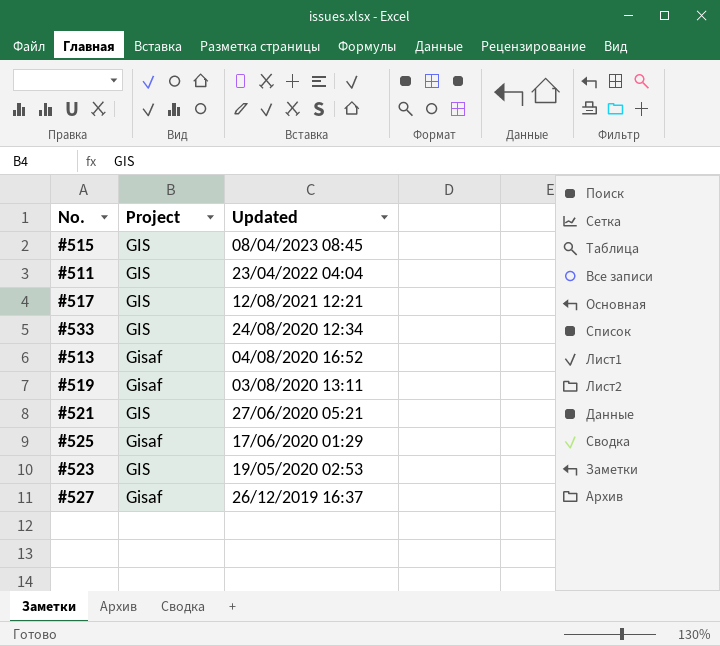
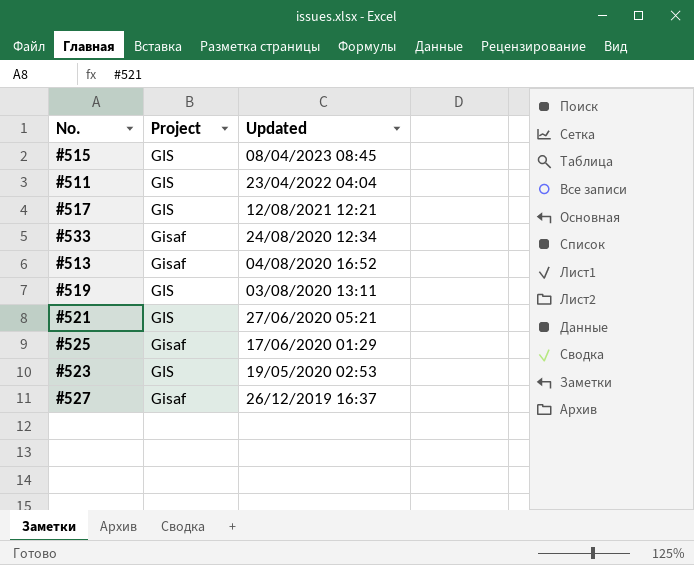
#533 | Project: GIS -> Gisaf
#519 | Project: Gisaf -> GIS

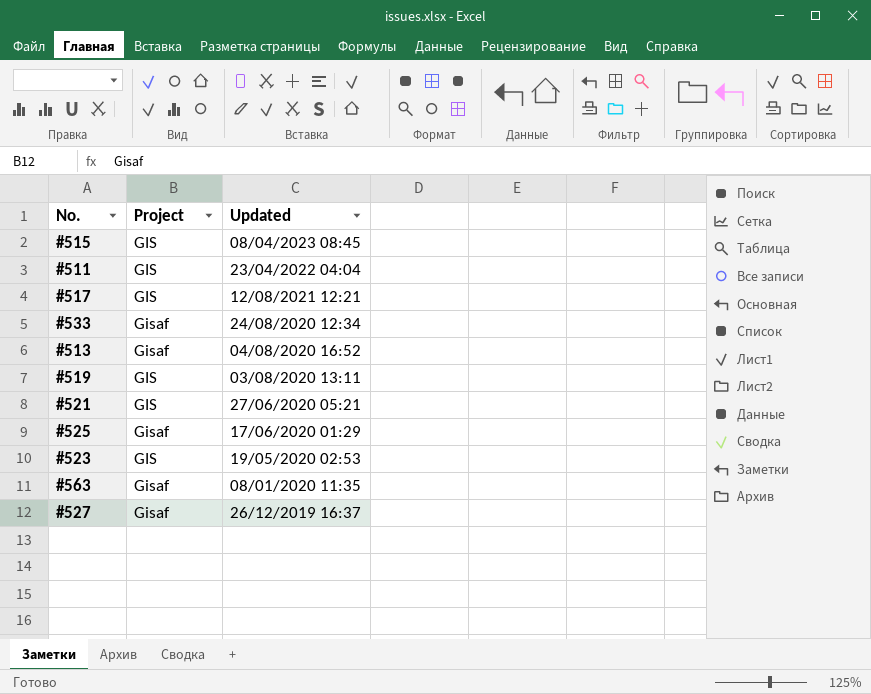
row #563: none -> Gisaf | 08/01/2020 11:35

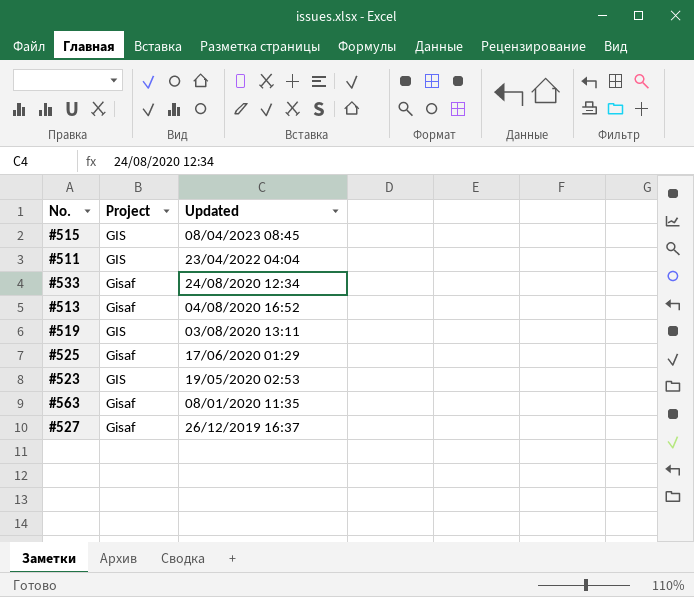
row #517: GIS | 12/08/2021 12:21 -> none
row #521: GIS | 27/06/2020 05:21 -> none

